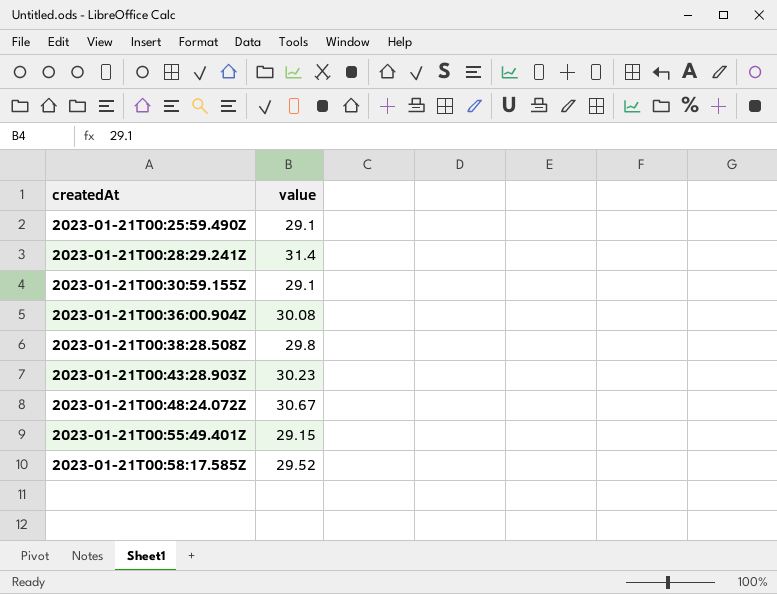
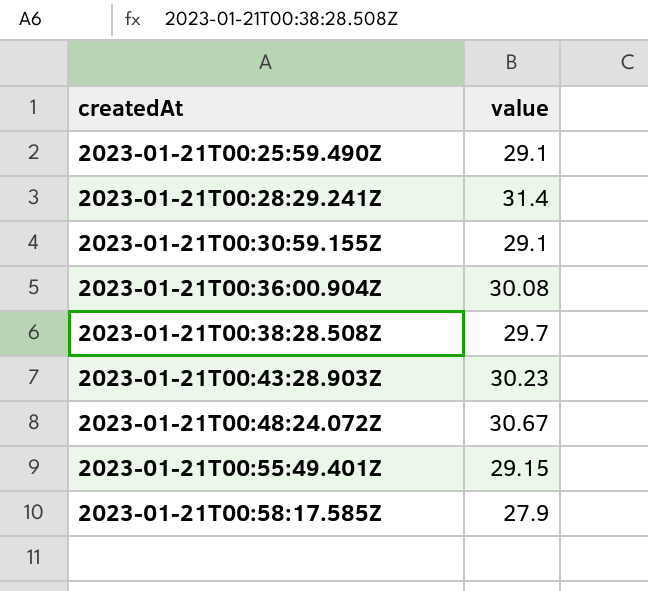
2023-01-21T00:38:28.508Z | value: 29.8 -> 29.7
2023-01-21T00:58:17.585Z | value: 29.52 -> 27.9

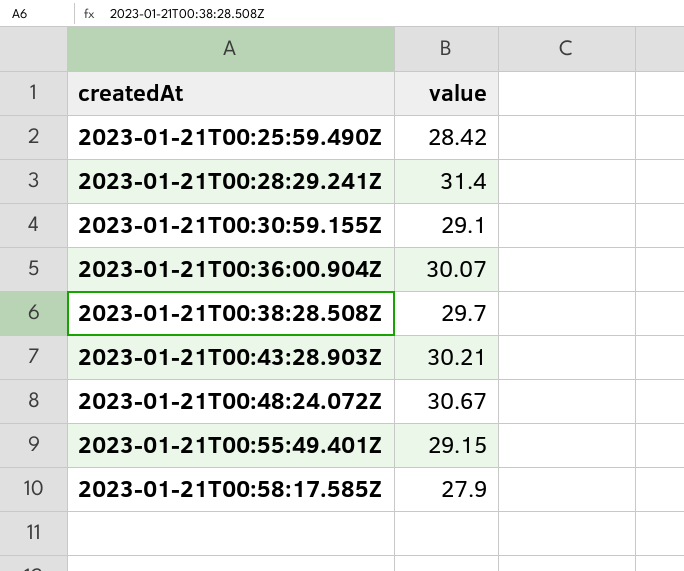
2023-01-21T00:25:59.490Z | value: 29.1 -> 28.42
2023-01-21T00:36:00.904Z | value: 30.08 -> 30.07
2023-01-21T00:43:28.903Z | value: 30.23 -> 30.21

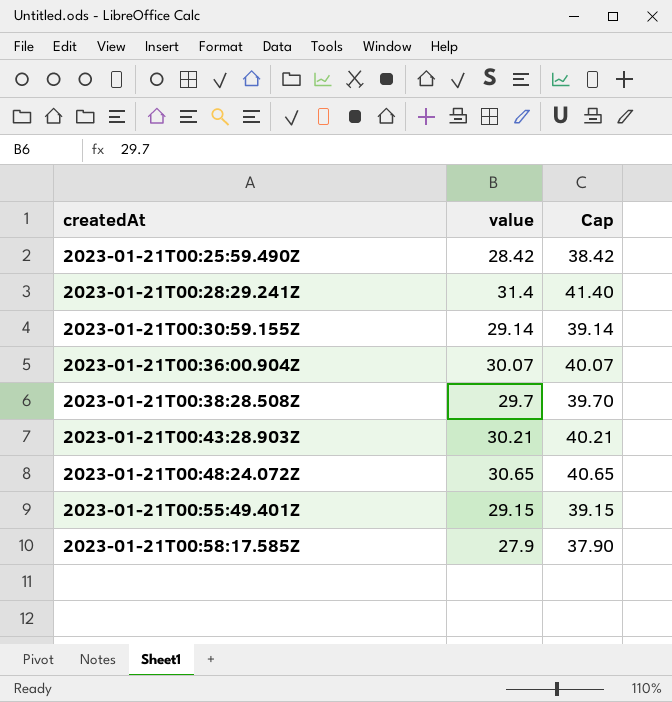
column Cap | formula: none -> [value] + 10
2023-01-21T00:30:59.155Z | value: 29.1 -> 29.14
2023-01-21T00:48:24.072Z | value: 30.67 -> 30.65

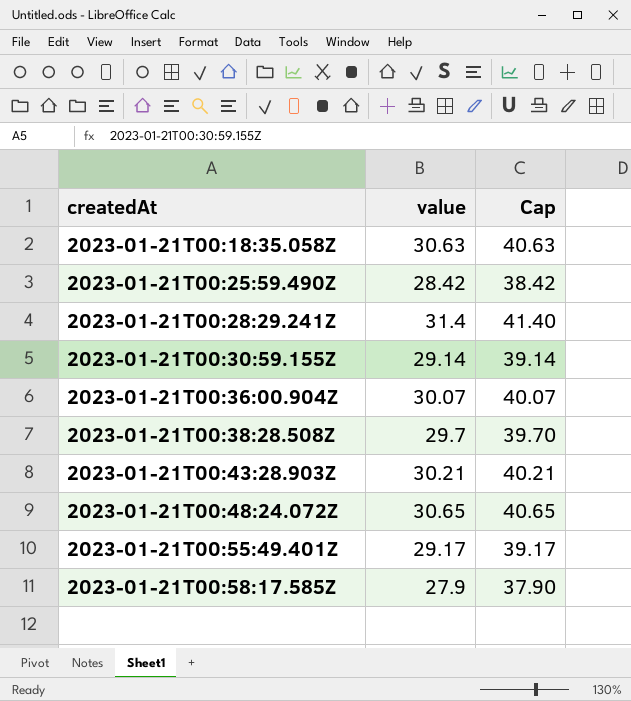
row 2023-01-21T00:18:35.058Z: none -> 30.63 | 40.63
2023-01-21T00:55:49.401Z | value: 29.15 -> 29.17
2023-01-21T00:55:49.401Z | Cap: 39.15 -> 39.17

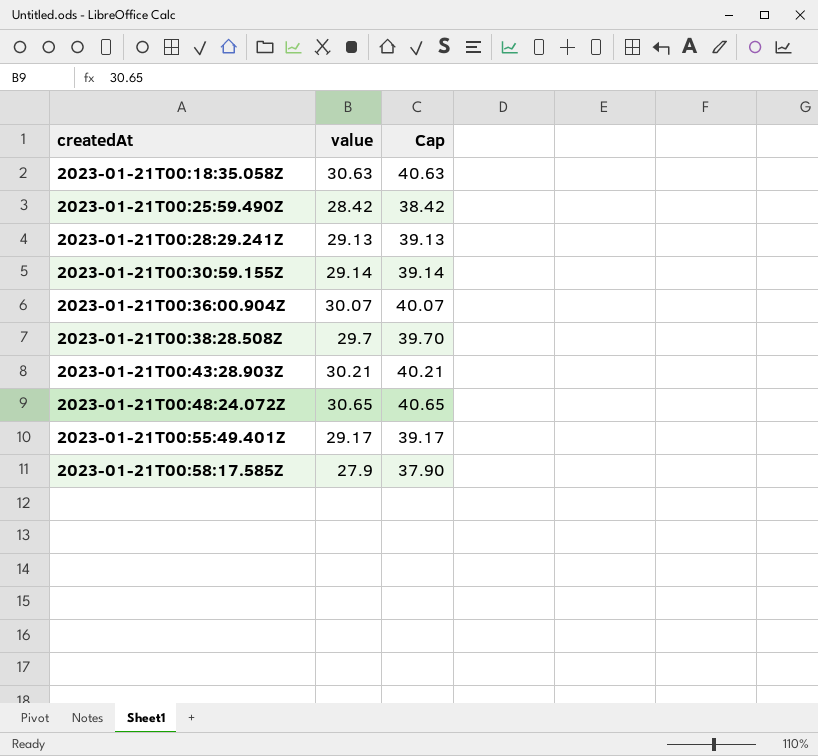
2023-01-21T00:28:29.241Z | value: 31.4 -> 29.13
2023-01-21T00:28:29.241Z | Cap: 41.40 -> 39.13

